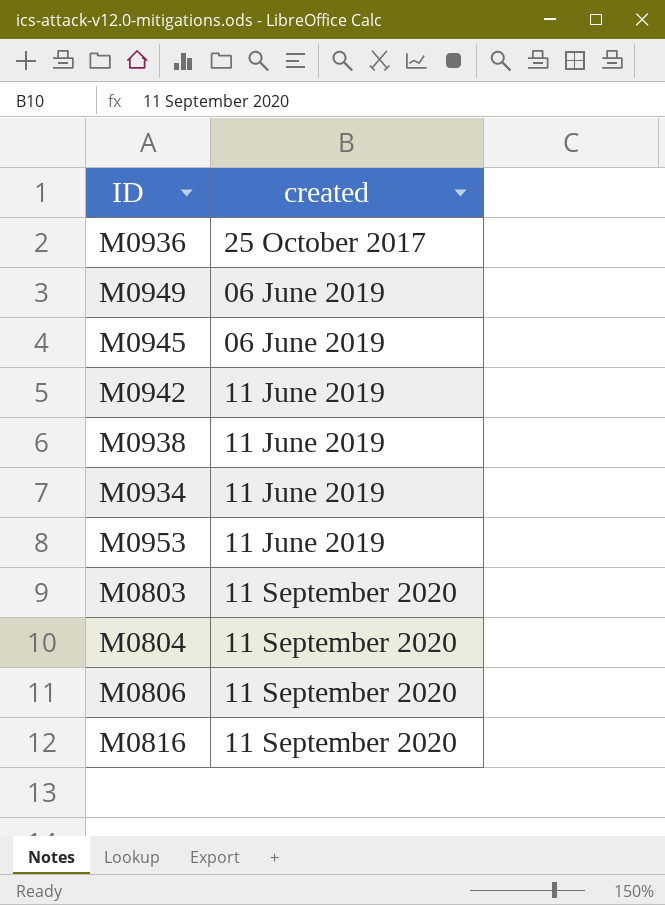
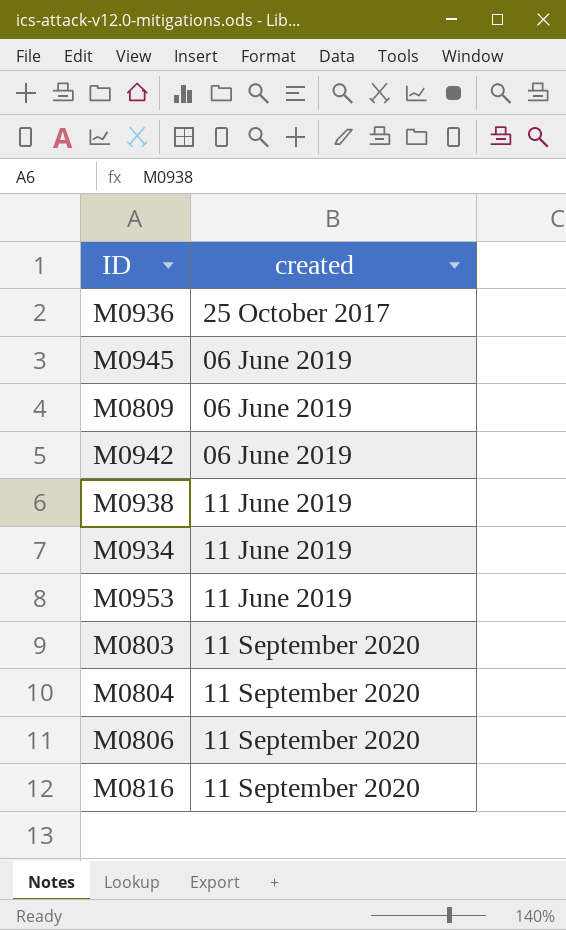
row M0949: 06 June 2019 -> none
row M0809: none -> 06 June 2019
M0942 | created: 11 June 2019 -> 06 June 2019

